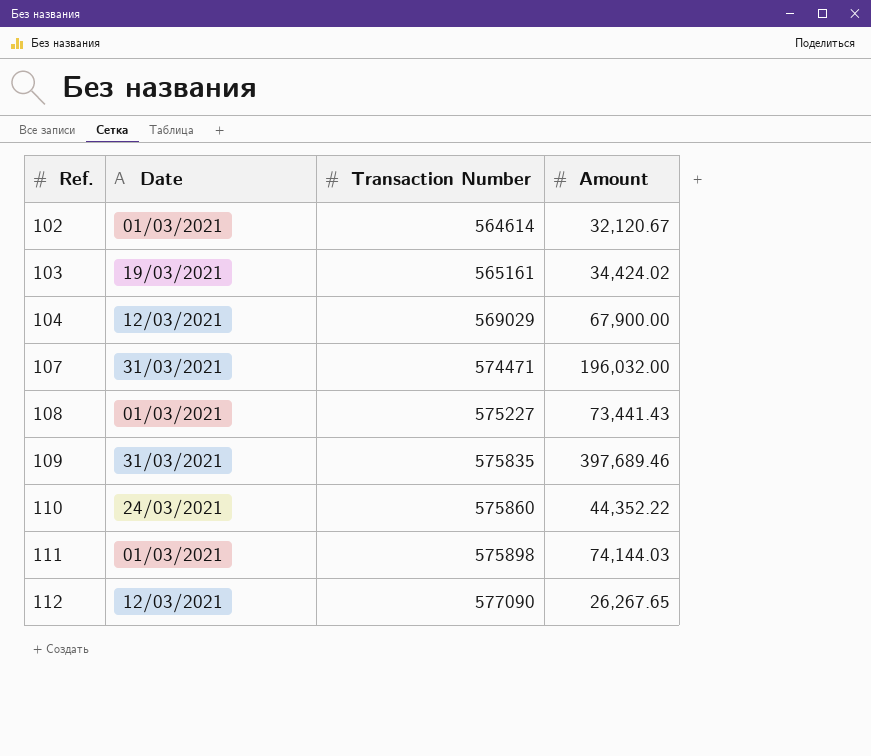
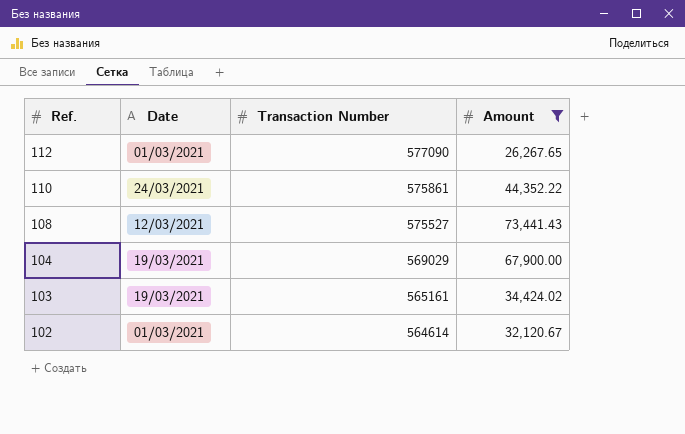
filter: none -> Amount <= 73,441.43
row order: Ref. ascending -> Ref. descending
112 | Date: 12/03/2021 -> 01/03/2021
110 | Transaction Number: 575860 -> 575861
108 | Date: 01/03/2021 -> 12/03/2021
108 | Transaction Number: 575227 -> 575527
104 | Date: 12/03/2021 -> 19/03/2021

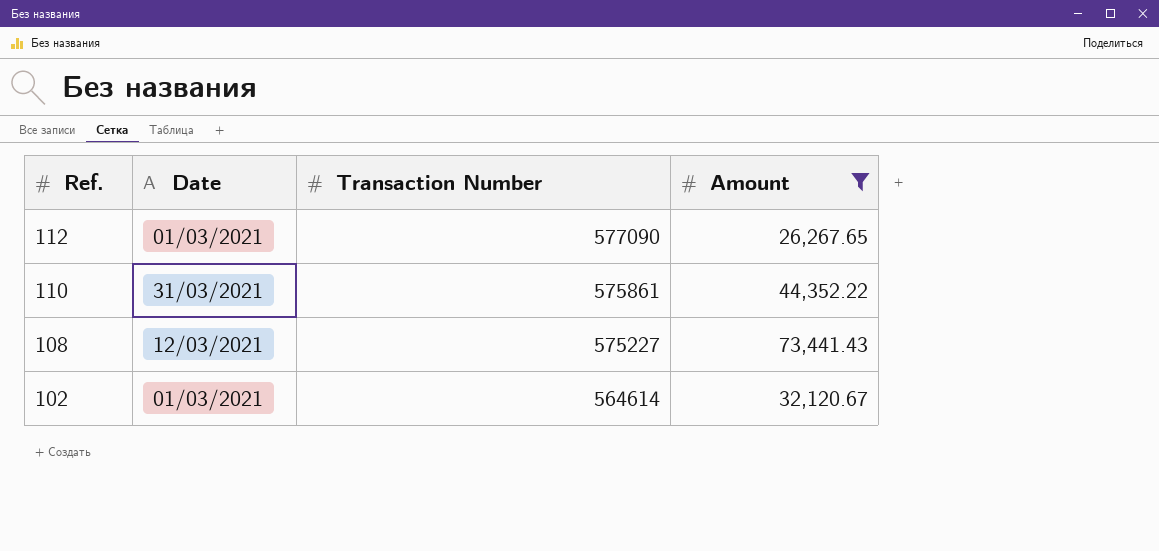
row 104: 19/03/2021 | 569029 | 67,900.00 -> none
row 103: 19/03/2021 | 565161 | 34,424.02 -> none
110 | Date: 24/03/2021 -> 31/03/2021
108 | Transaction Number: 575527 -> 575227

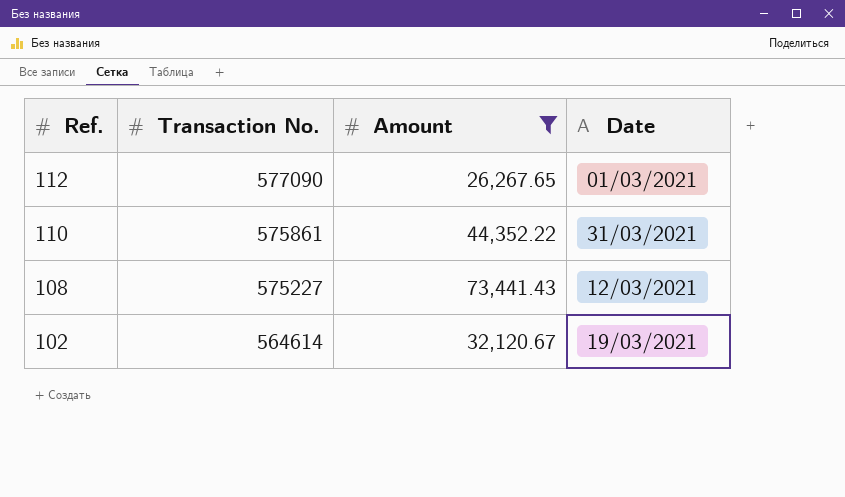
column name: Transaction Number -> Transaction No.
column Date | position: 2 -> 4
102 | Date: 01/03/2021 -> 19/03/2021

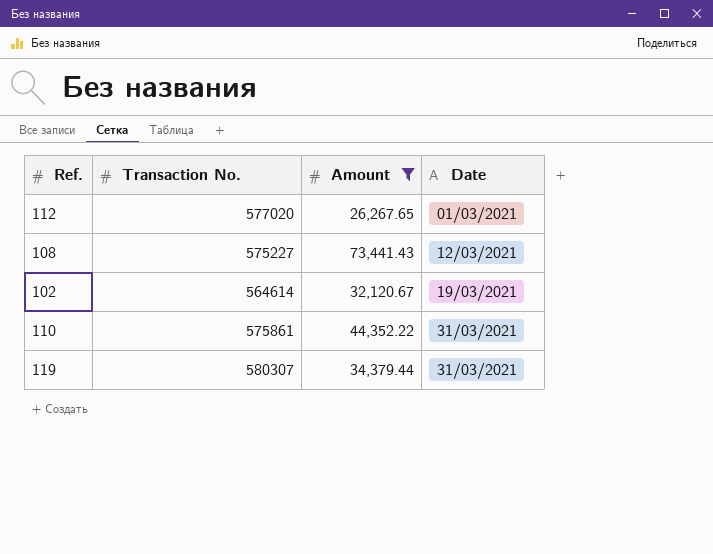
row order: Ref. descending -> Date ascending
112 | Transaction No.: 577090 -> 577020
row 119: none -> 580307 | 34,379.44 | 31/03/2021

